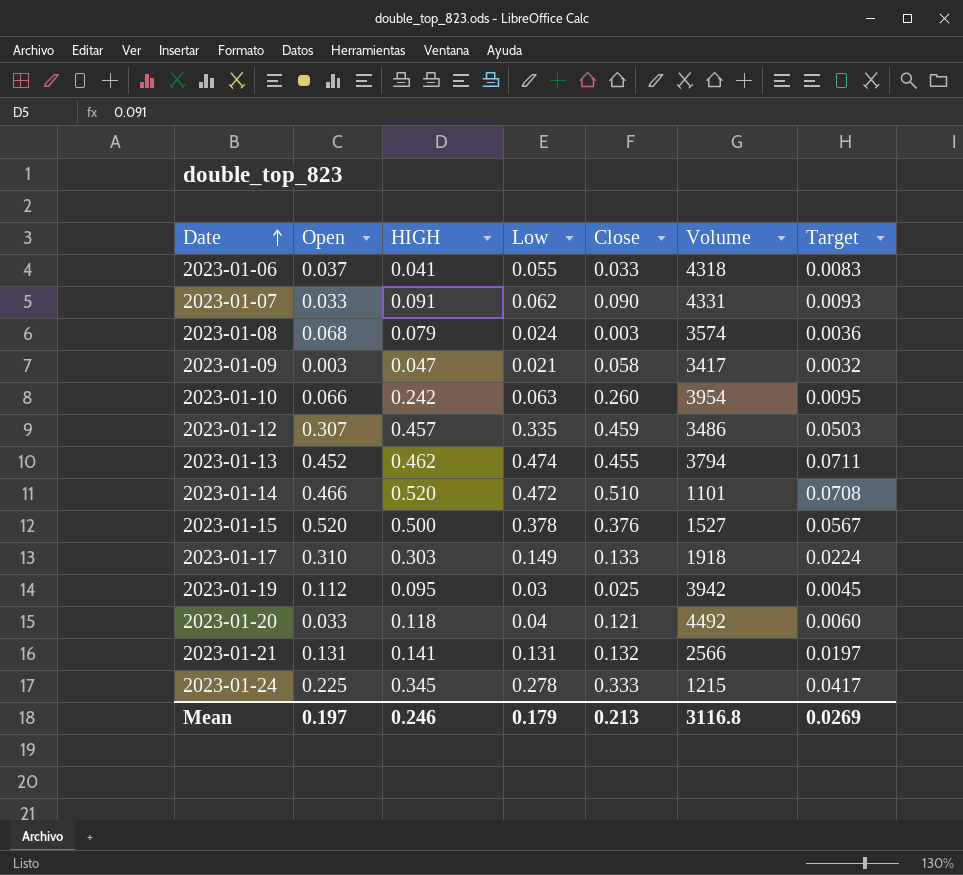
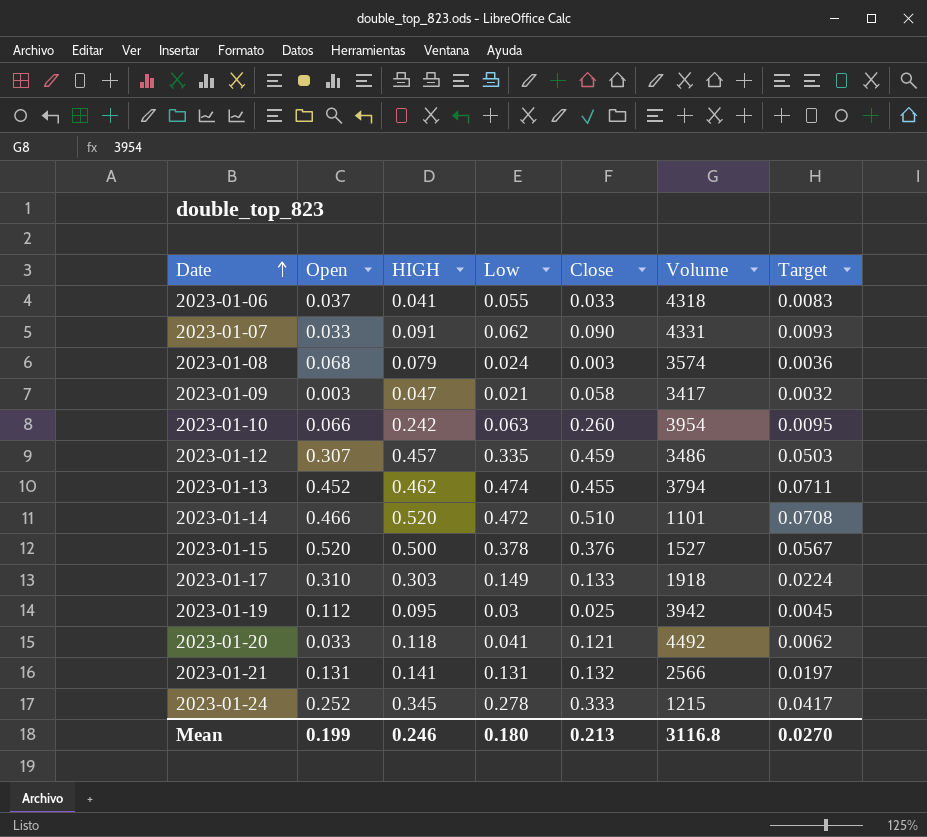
2023-01-20 | Low: 0.04 -> 0.041
2023-01-20 | Target: 0.0060 -> 0.0062
2023-01-24 | Open: 0.225 -> 0.252
Mean | Open: 0.197 -> 0.199
Mean | Low: 0.179 -> 0.180
Mean | Target: 0.0269 -> 0.0270

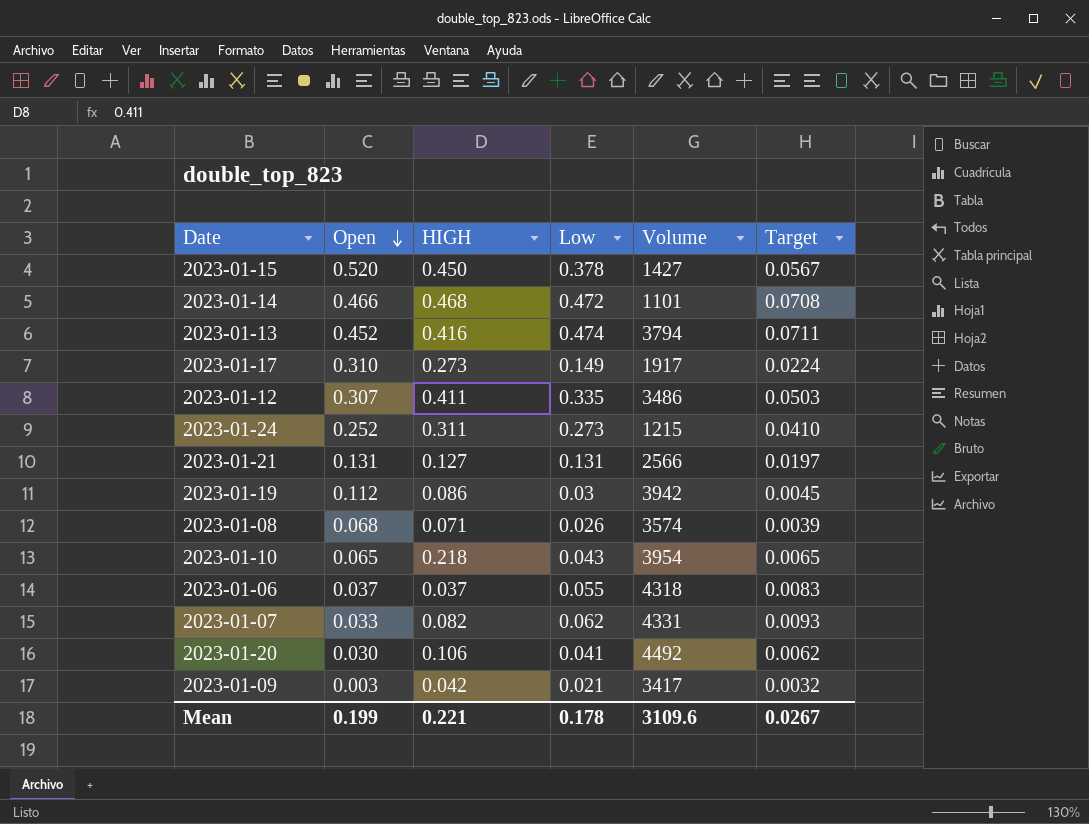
row order: Date ascending -> Open descending
column Close | position: 5 -> none
2023-01-15 | HIGH: 0.500 -> 0.450
2023-01-15 | Volume: 1527 -> 1427
2023-01-14 | HIGH: 0.520 -> 0.468
2023-01-13 | HIGH: 0.462 -> 0.416
2023-01-17 | HIGH: 0.303 -> 0.273
2023-01-17 | Volume: 1918 -> 1917
2023-01-12 | HIGH: 0.457 -> 0.411
2023-01-24 | HIGH: 0.345 -> 0.311
2023-01-24 | Low: 0.278 -> 0.273
2023-01-24 | Target: 0.0417 -> 0.0410
2023-01-21 | HIGH: 0.141 -> 0.127
2023-01-19 | HIGH: 0.095 -> 0.086
2023-01-08 | HIGH: 0.079 -> 0.071
2023-01-08 | Low: 0.024 -> 0.026
2023-01-08 | Target: 0.0036 -> 0.0039
2023-01-10 | Open: 0.066 -> 0.065
2023-01-10 | HIGH: 0.242 -> 0.218
2023-01-10 | Low: 0.063 -> 0.043
2023-01-10 | Target: 0.0095 -> 0.0065
2023-01-06 | HIGH: 0.041 -> 0.037
2023-01-07 | HIGH: 0.091 -> 0.082
2023-01-20 | Open: 0.033 -> 0.030
2023-01-20 | HIGH: 0.118 -> 0.106
2023-01-09 | HIGH: 0.047 -> 0.042
Mean | HIGH: 0.246 -> 0.221
Mean | Low: 0.180 -> 0.178
Mean | Volume: 3116.8 -> 3109.6
Mean | Target: 0.0270 -> 0.0267

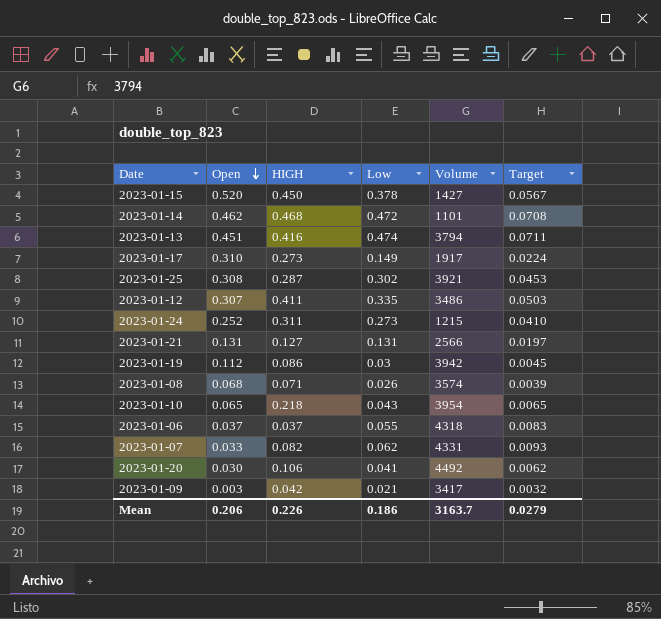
2023-01-14 | Open: 0.466 -> 0.462
2023-01-13 | Open: 0.452 -> 0.451
row 2023-01-25: none -> 0.308 | 0.287 | 0.302 | 3921 | 0.0453
Mean | Open: 0.199 -> 0.206
Mean | HIGH: 0.221 -> 0.226
Mean | Low: 0.178 -> 0.186
Mean | Volume: 3109.6 -> 3163.7
Mean | Target: 0.0267 -> 0.0279

